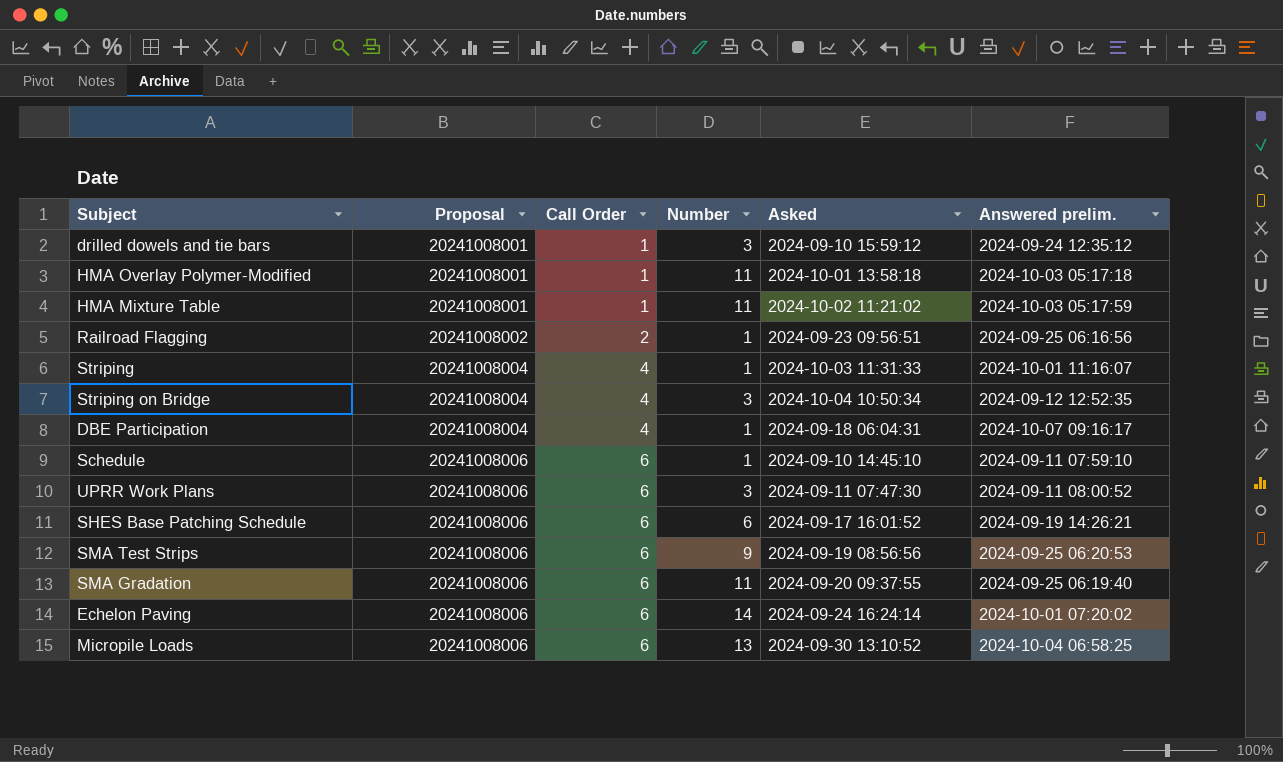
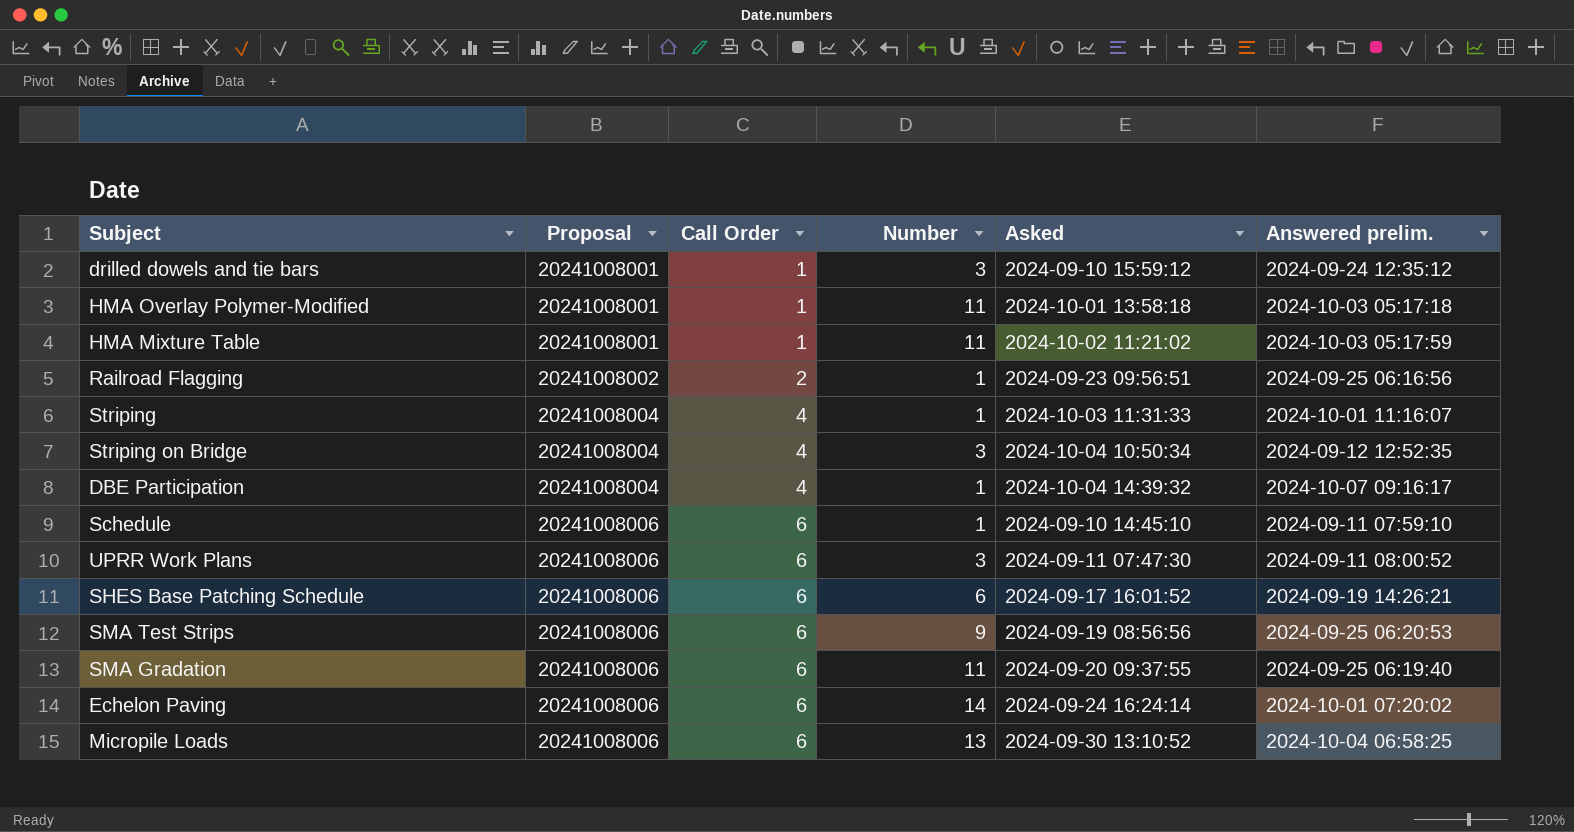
DBE Participation | Asked: 2024-09-18 06:04:31 -> 2024-10-04 14:39:32

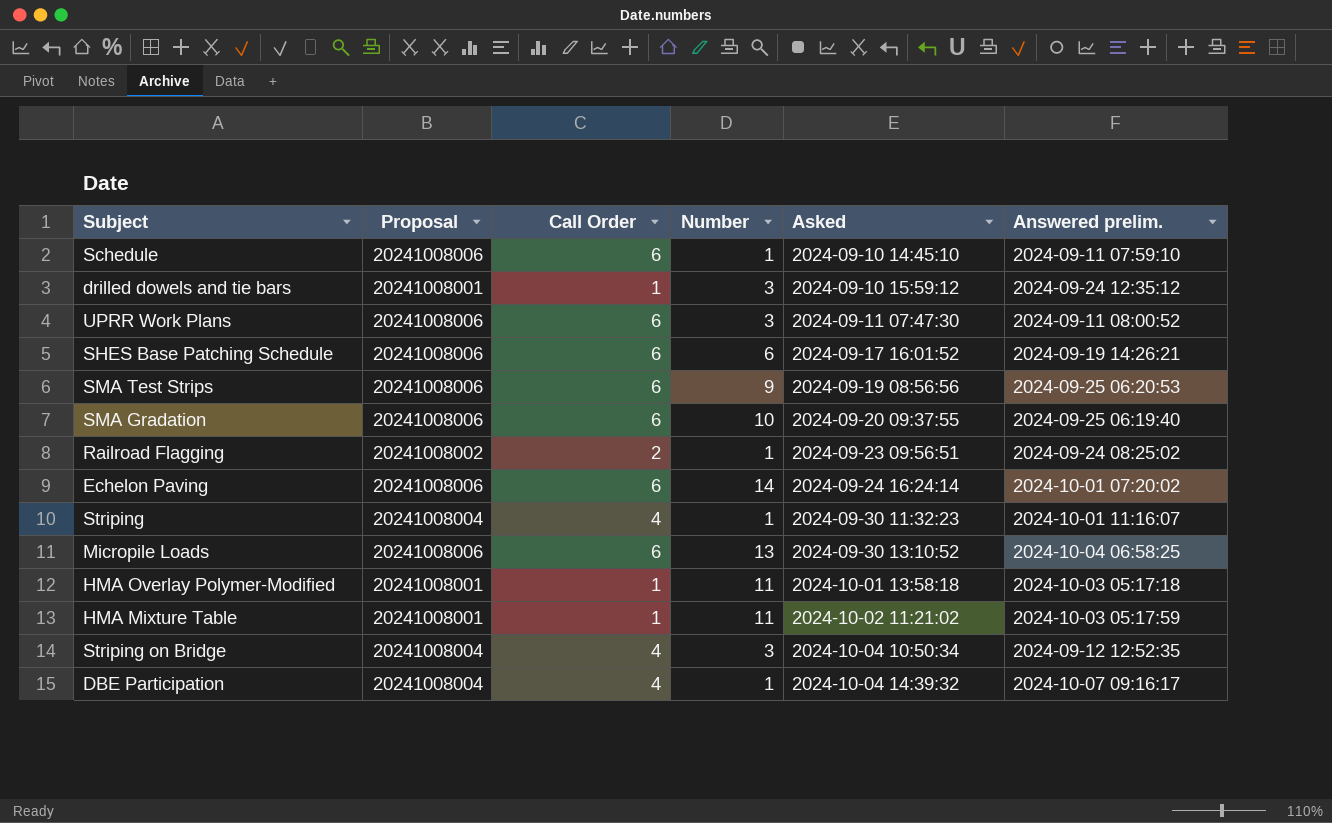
row order: Proposal ascending -> Asked ascending
SMA Gradation | Number: 11 -> 10
Railroad Flagging | Answered prelim.: 2024-09-25 06:16:56 -> 2024-09-24 08:25:02
Striping | Asked: 2024-10-03 11:31:33 -> 2024-09-30 11:32:23

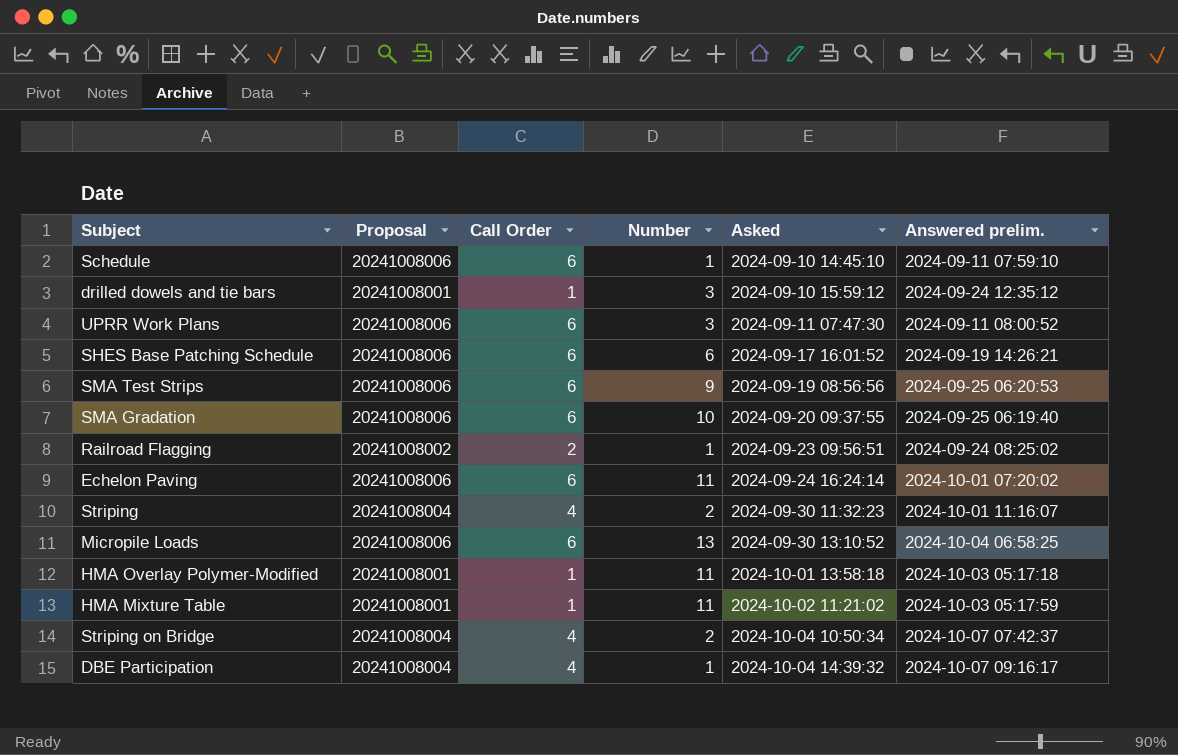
Echelon Paving | Number: 14 -> 11
Striping | Number: 1 -> 2
Striping on Bridge | Number: 3 -> 2
Striping on Bridge | Answered prelim.: 2024-09-12 12:52:35 -> 2024-10-07 07:42:37

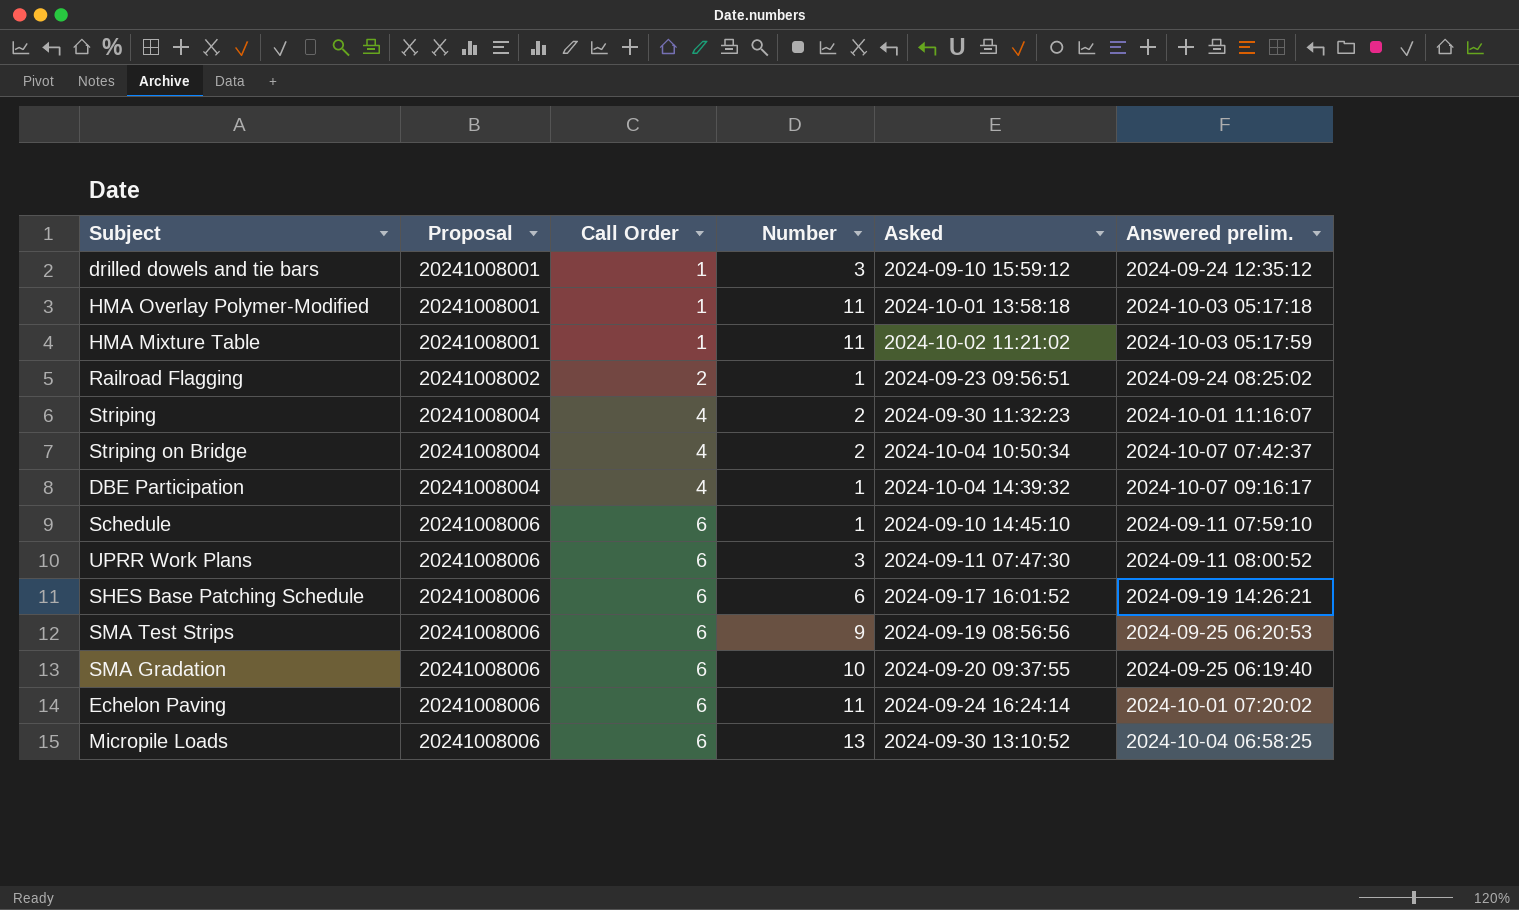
row order: Asked ascending -> Proposal ascending

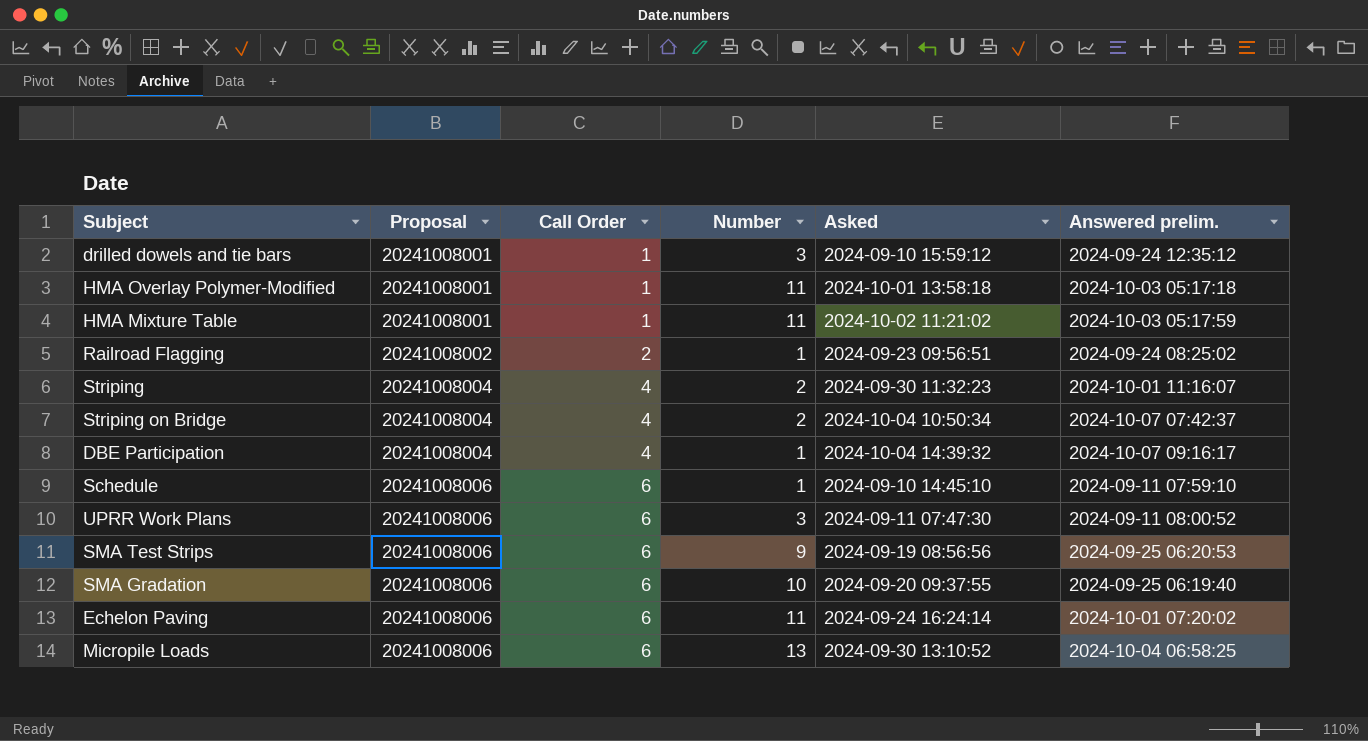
row SHES Base Patching Schedule: 20241008006 | 6 | 6 | 2024-09-17 16:01:52 | 2024-09-19 14:26:21 -> none

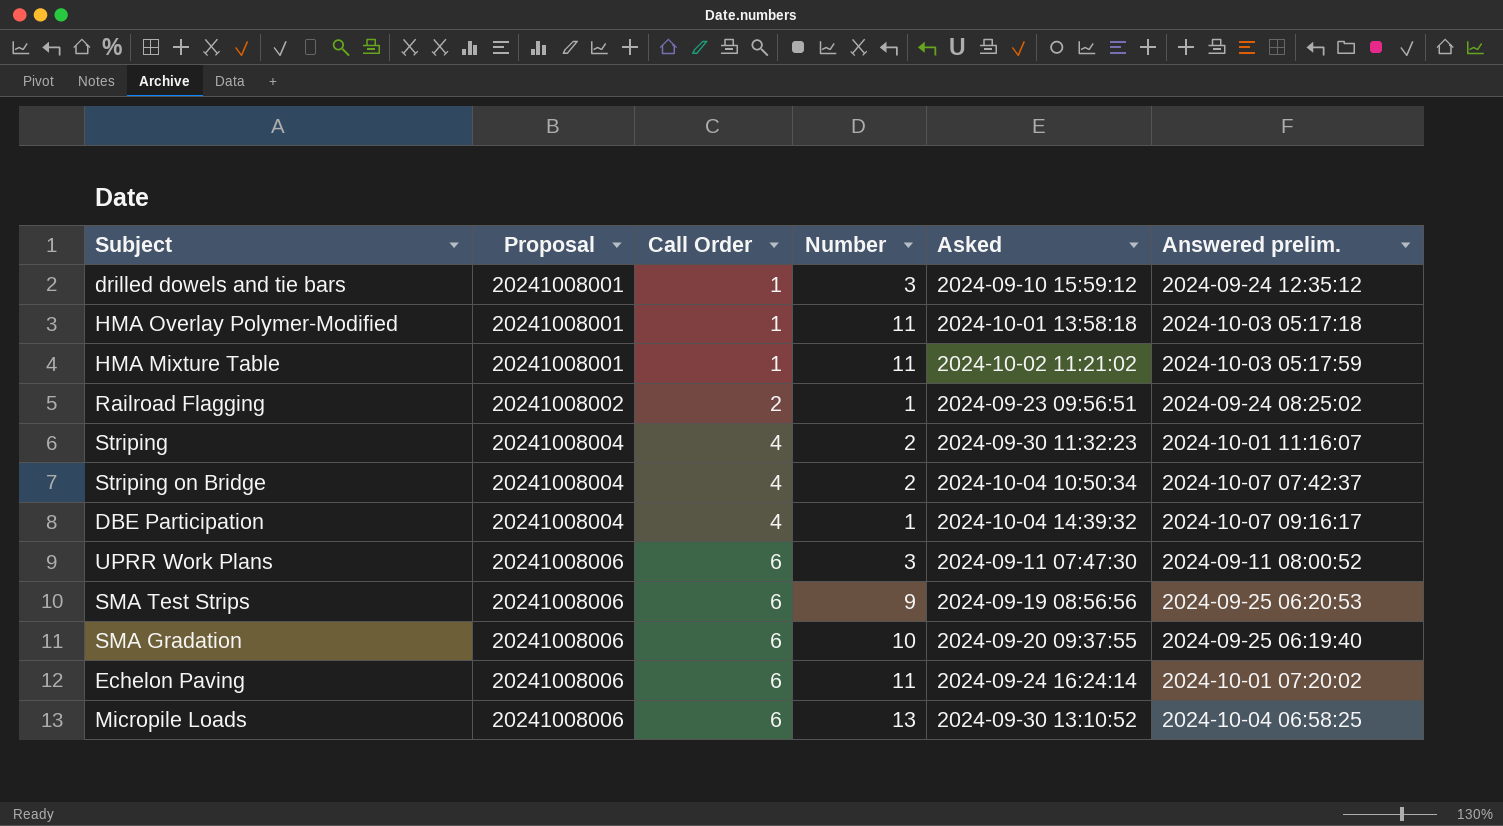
row Schedule: 20241008006 | 6 | 1 | 2024-09-10 14:45:10 | 2024-09-11 07:59:10 -> none

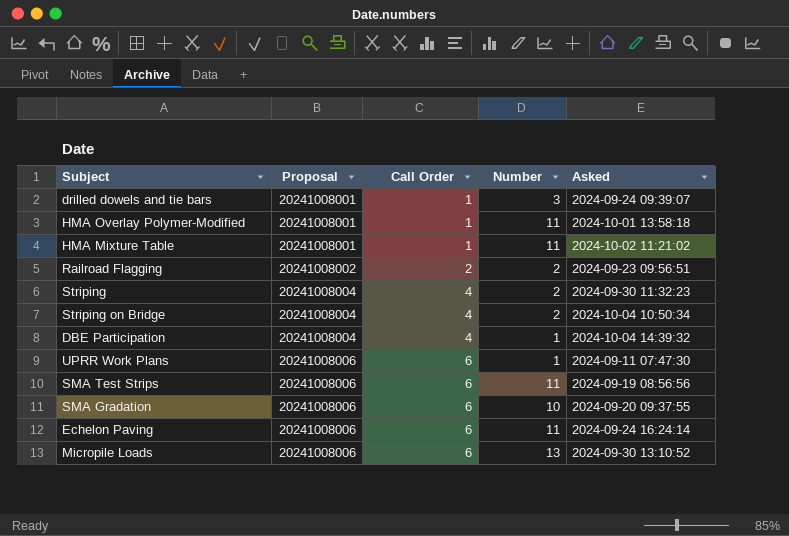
column Answered prelim. | position: 6 -> none
drilled dowels and tie bars | Asked: 2024-09-10 15:59:12 -> 2024-09-24 09:39:07
Railroad Flagging | Number: 1 -> 2
UPRR Work Plans | Number: 3 -> 1
SMA Test Strips | Number: 9 -> 11

